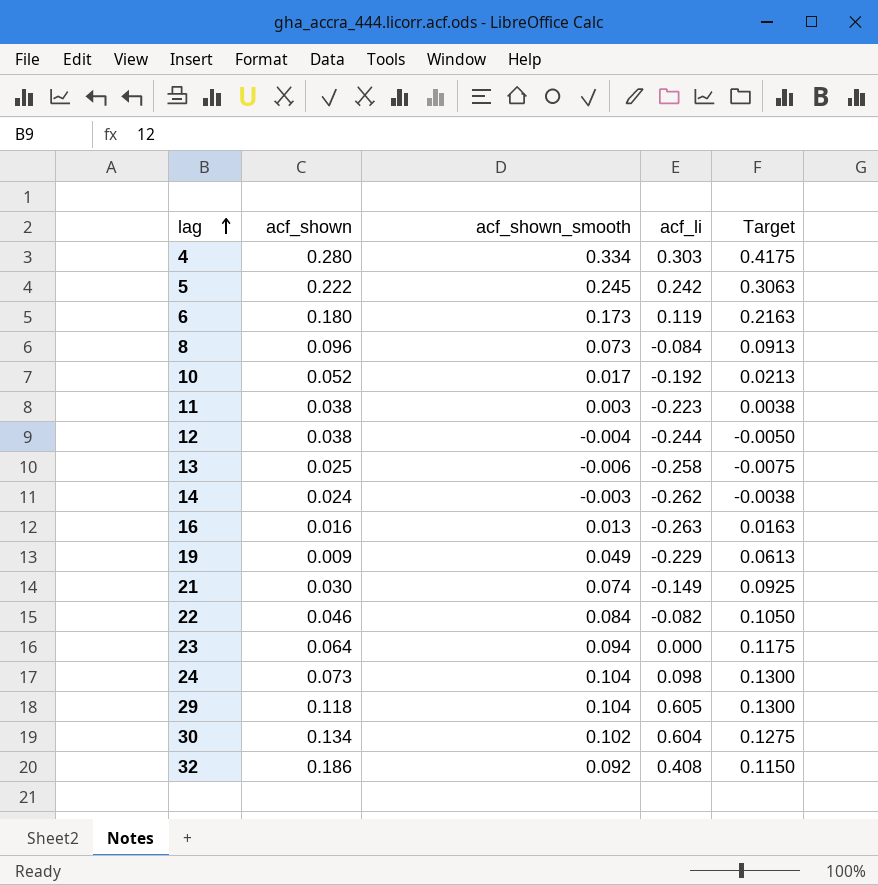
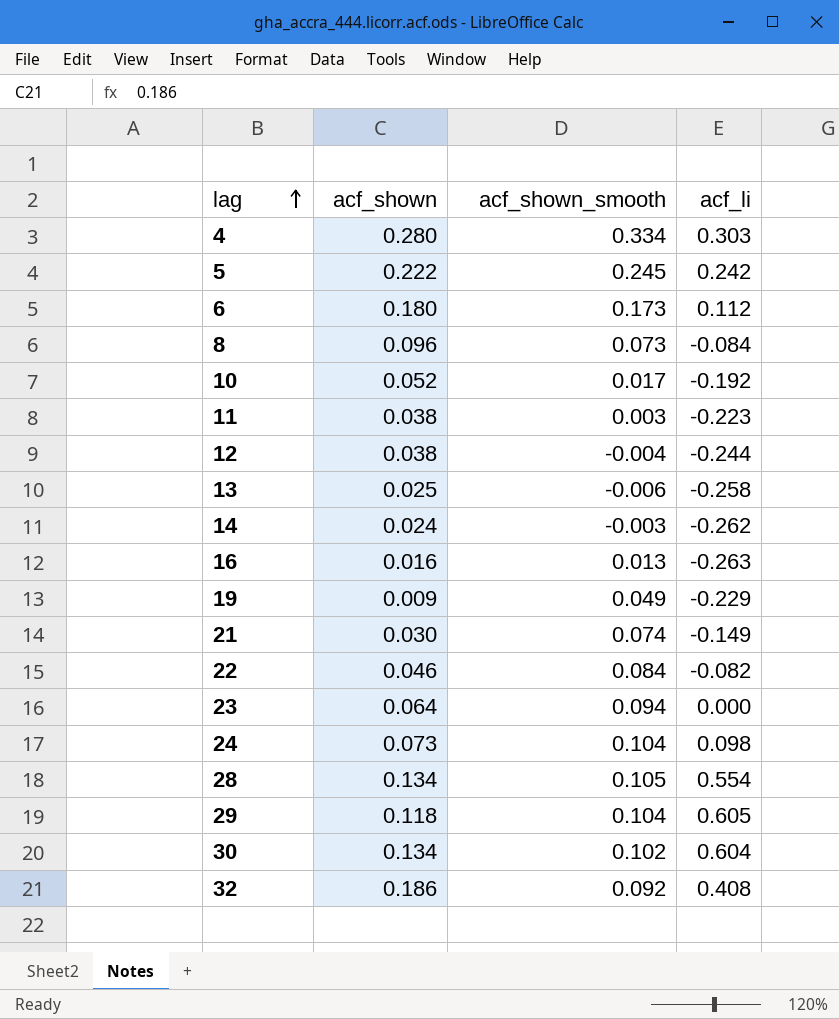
column Target | formula: [acf_shown_smooth] * 1.25 -> none
6 | acf_li: 0.119 -> 0.112
row 28: none -> 0.134 | 0.105 | 0.554

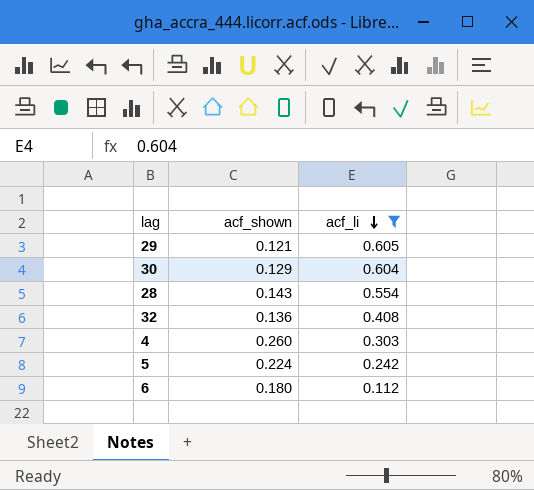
filter: none -> acf_li >= 0.112
row order: lag ascending -> acf_li descending
column acf_shown_smooth | position: 3 -> none
29 | acf_shown: 0.118 -> 0.121
30 | acf_shown: 0.134 -> 0.129
28 | acf_shown: 0.134 -> 0.143
32 | acf_shown: 0.186 -> 0.136
4 | acf_shown: 0.280 -> 0.260
5 | acf_shown: 0.222 -> 0.224

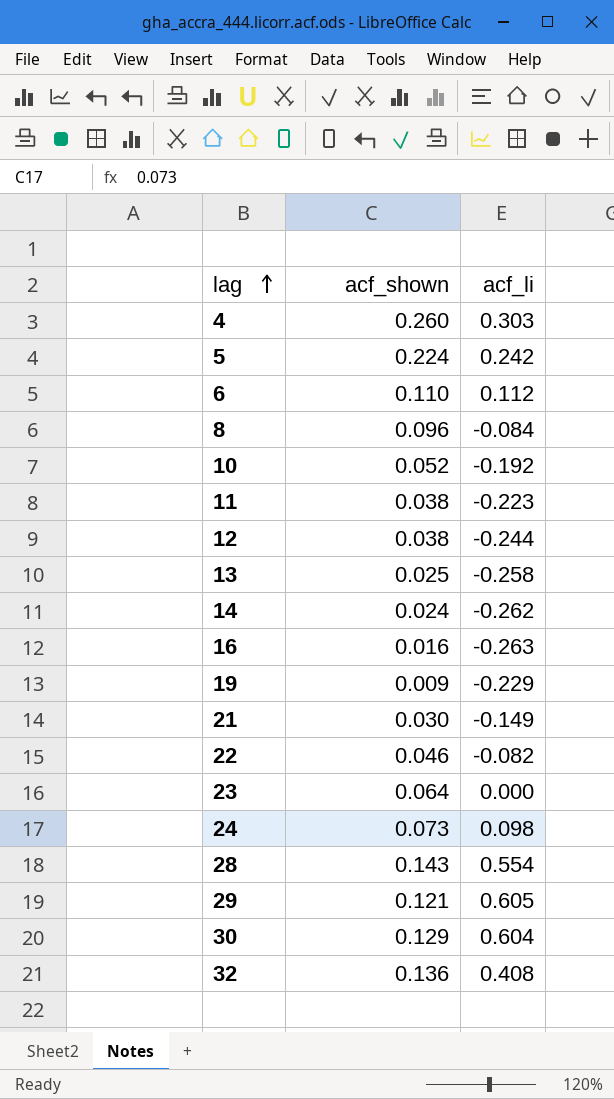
filter: acf_li >= 0.112 -> none
row order: acf_li descending -> lag ascending
6 | acf_shown: 0.180 -> 0.110

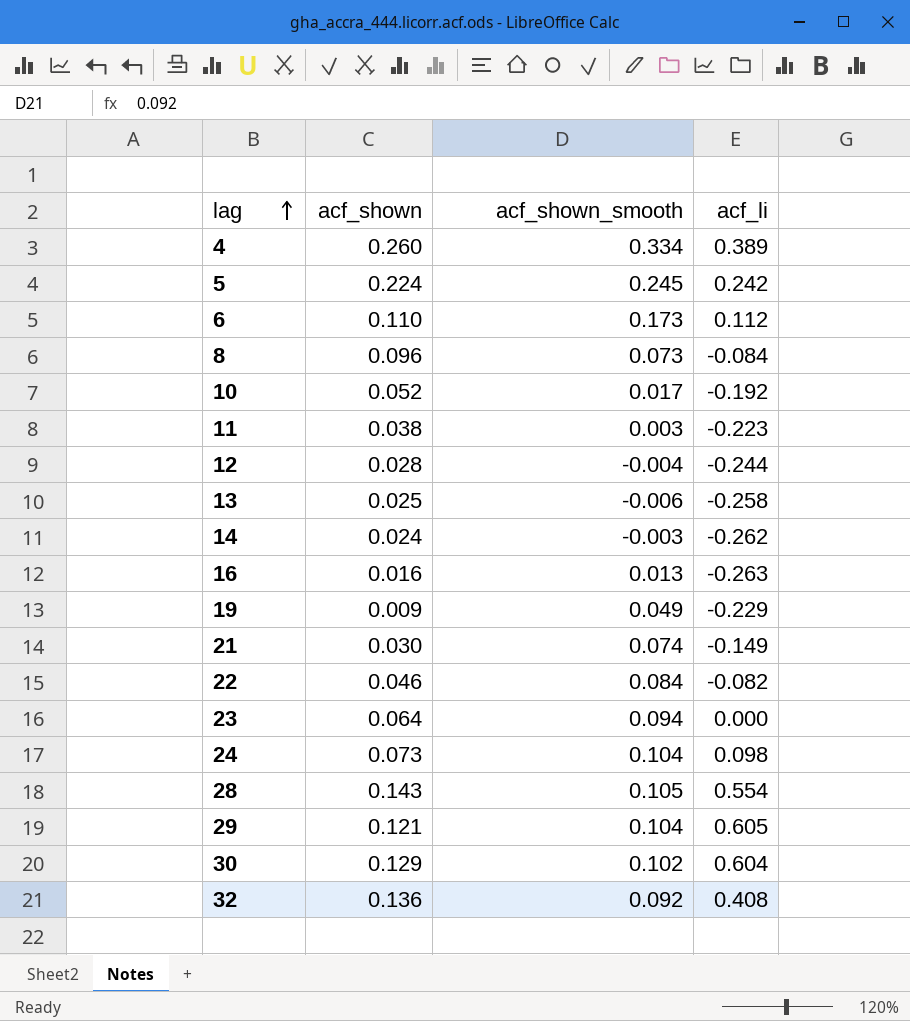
column acf_shown_smooth | position: none -> 3
4 | acf_li: 0.303 -> 0.389
12 | acf_shown: 0.038 -> 0.028

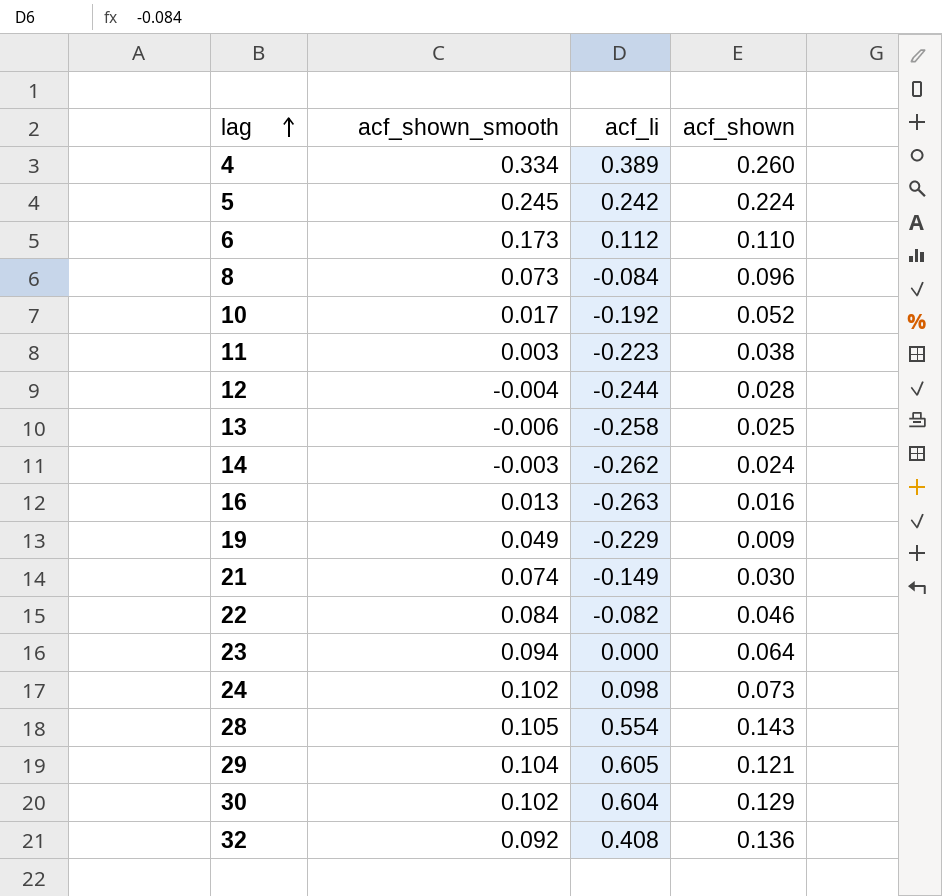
column acf_shown | position: 2 -> 4
24 | acf_shown_smooth: 0.104 -> 0.102

